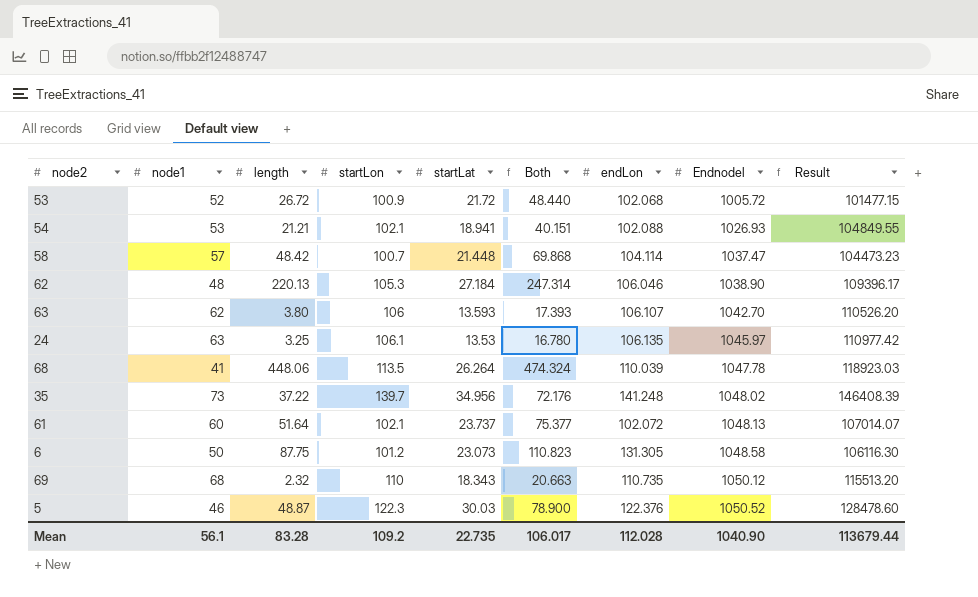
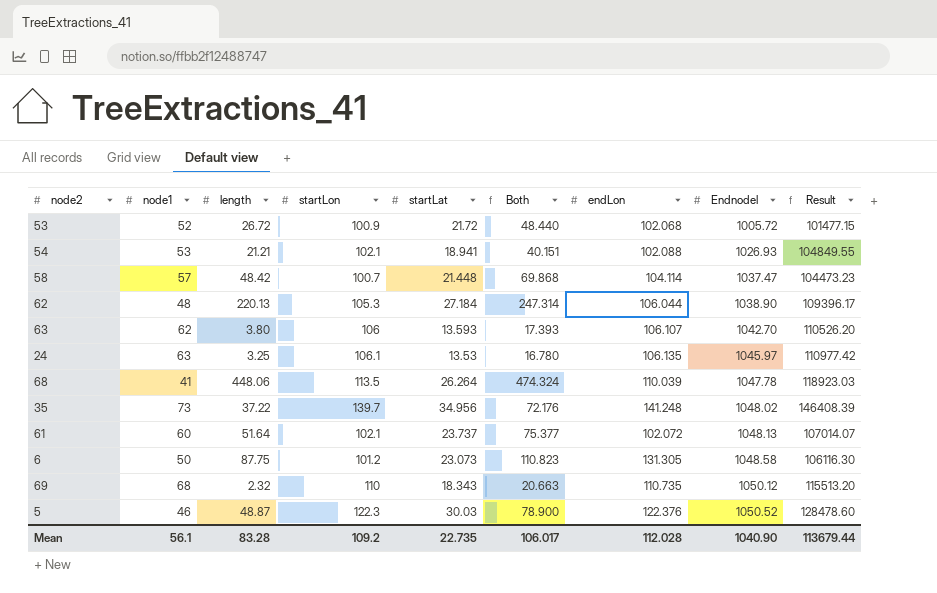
62 | endLon: 106.046 -> 106.044

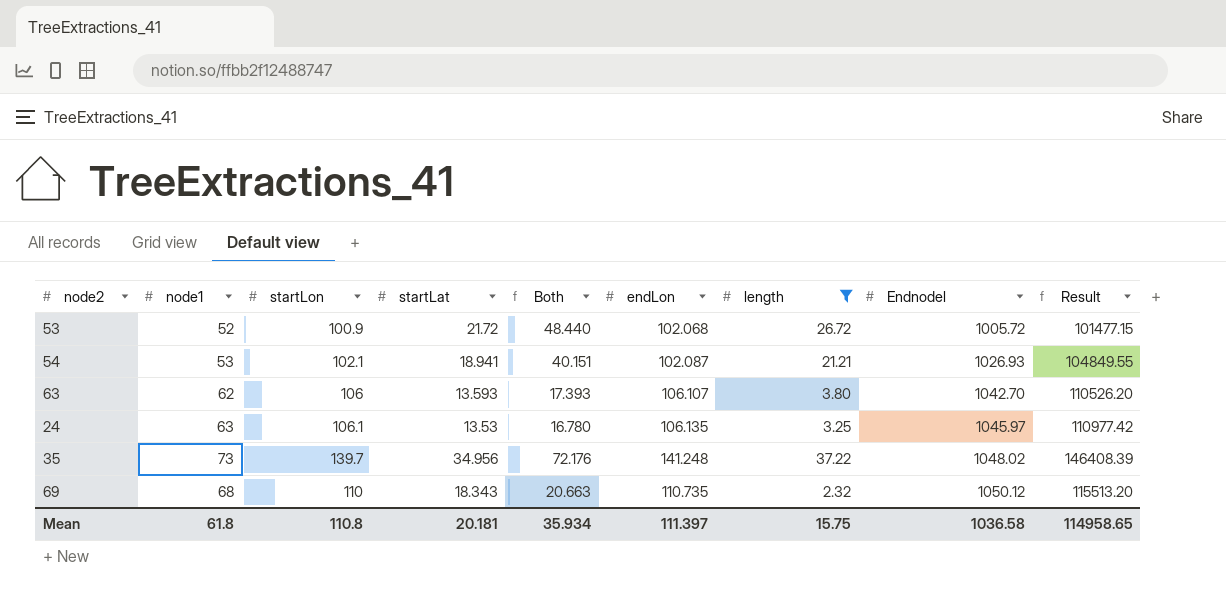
filter: none -> length <= 37.22
column length | position: 3 -> 7
54 | endLon: 102.088 -> 102.087
Mean | node1: 56.1 -> 61.8
Mean | startLon: 109.2 -> 110.8
Mean | startLat: 22.735 -> 20.181
Mean | Both: 106.017 -> 35.934
Mean | endLon: 112.028 -> 111.397
Mean | length: 83.28 -> 15.75
Mean | Endnodel: 1040.90 -> 1036.58
Mean | Result: 113679.44 -> 114958.65

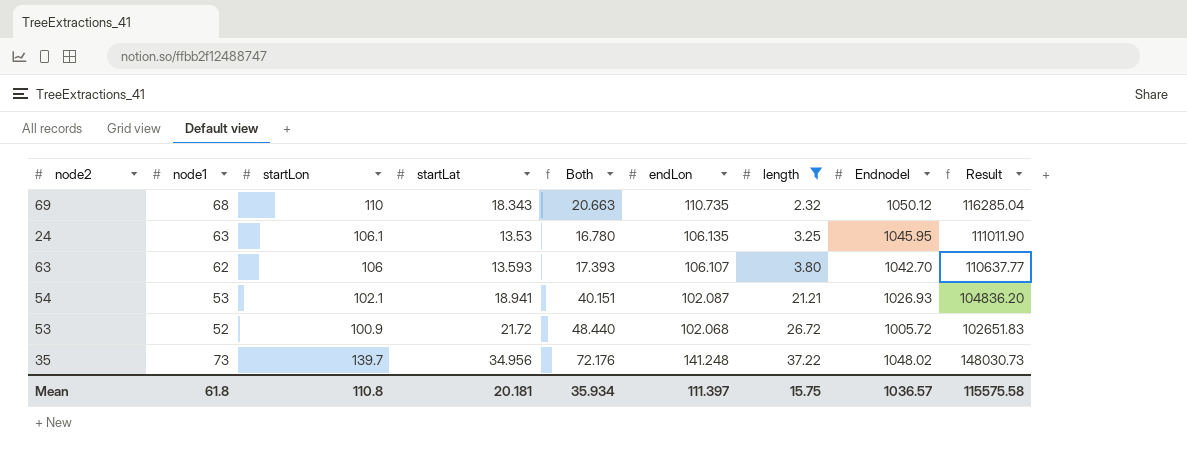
row order: Endnodel ascending -> length ascending
column Result | formula: [startLon] * [Endnodel] -> [endLon] * [Endnodel]
24 | Endnodel: 1045.97 -> 1045.95
Mean | Endnodel: 1036.58 -> 1036.57
Mean | Result: 114958.65 -> 115575.58

